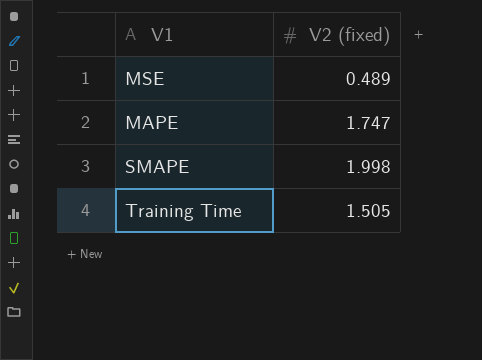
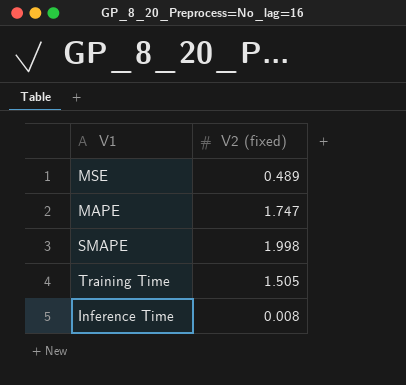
row Inference Time: none -> 0.008

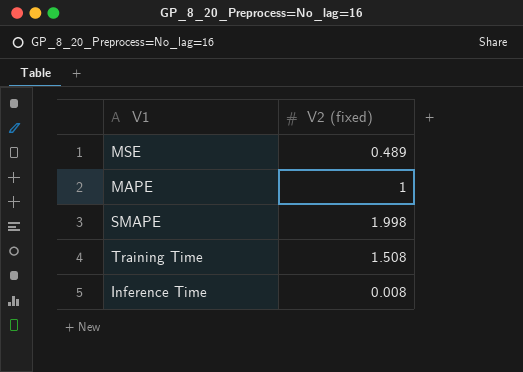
MAPE | V2 (fixed): 1.747 -> 1
Training Time | V2 (fixed): 1.505 -> 1.508

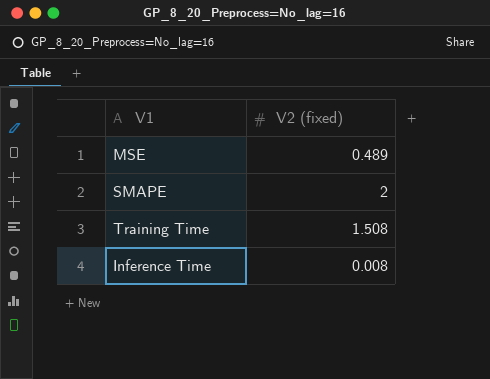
row MAPE: 1 -> none
SMAPE | V2 (fixed): 1.998 -> 2

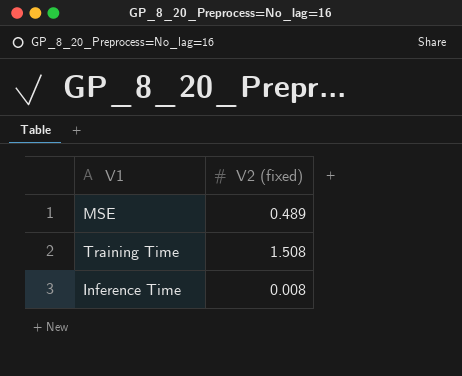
row SMAPE: 2 -> none

